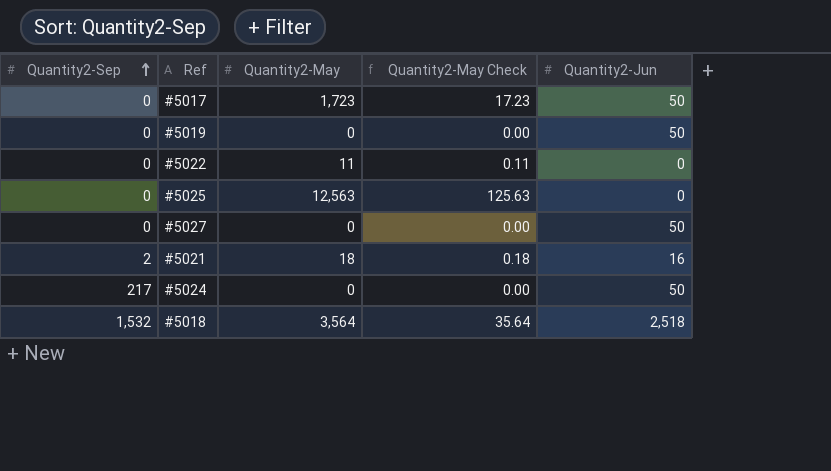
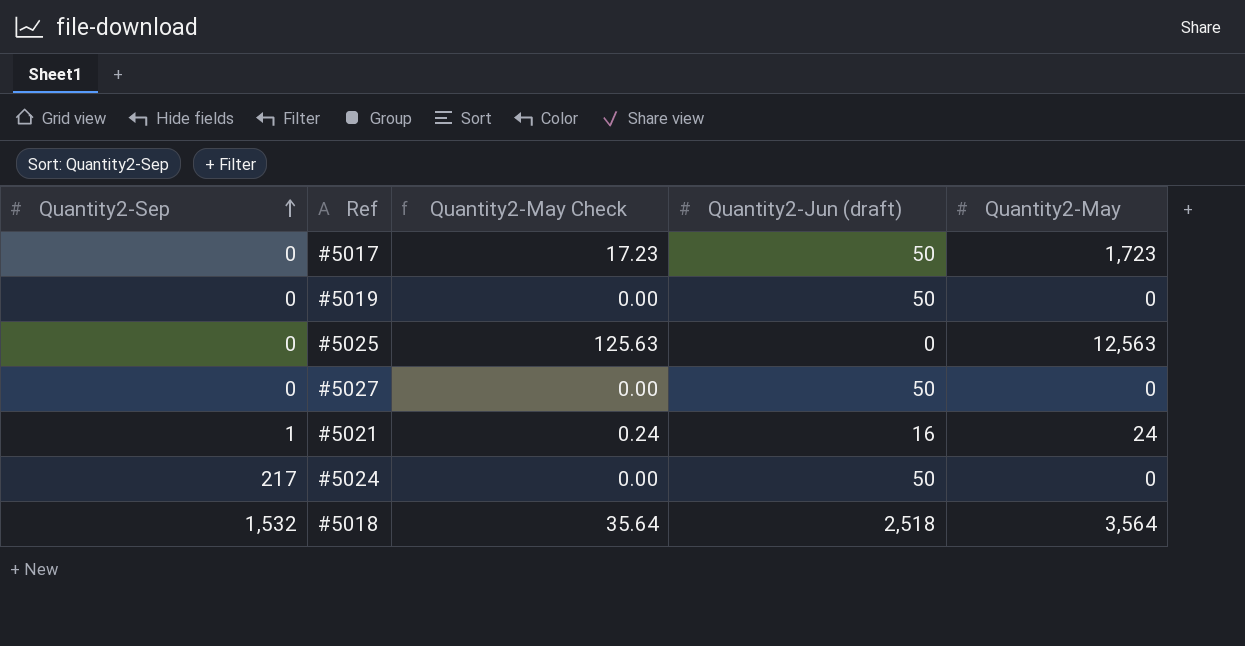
column name: Quantity2-Jun -> Quantity2-Jun (draft)
column Quantity2-May | position: 3 -> 5
row #5022: 0 | 11 | 0.11 | 0 -> none
#5021 | Quantity2-Sep: 2 -> 1
#5021 | Quantity2-May Check: 0.18 -> 0.24
#5021 | Quantity2-May: 18 -> 24

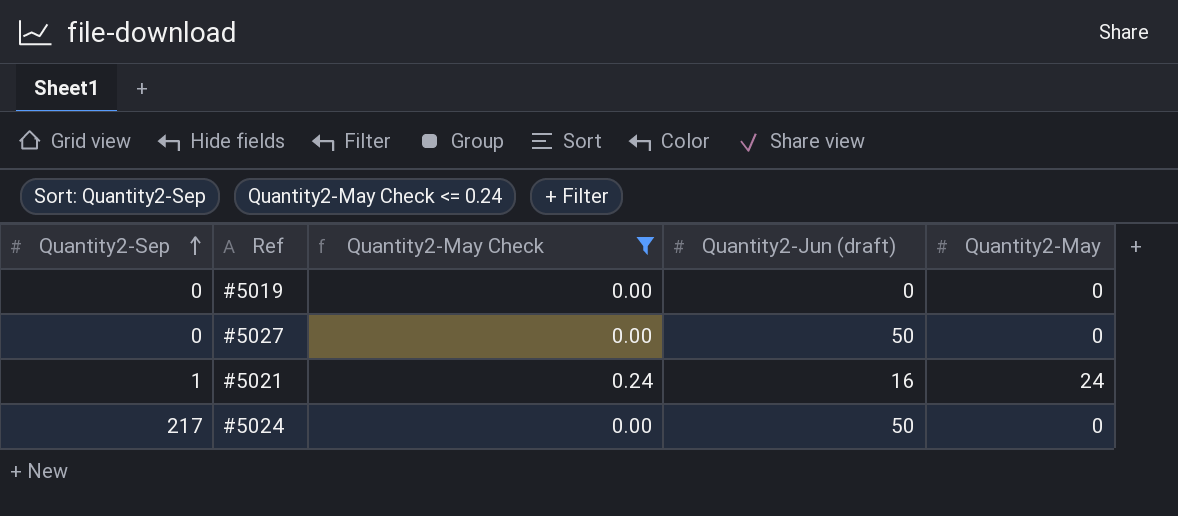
filter: none -> Quantity2-May Check <= 0.24
#5019 | Quantity2-Jun (draft): 50 -> 0

